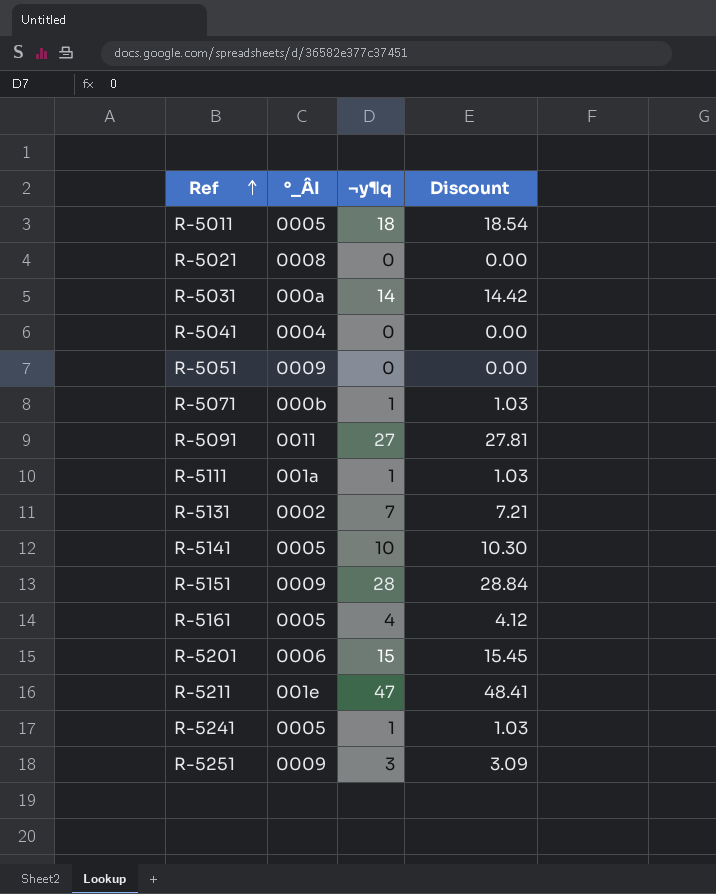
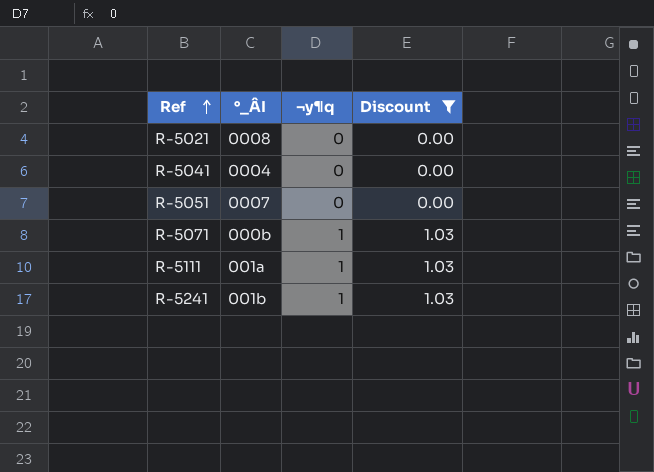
filter: none -> Discount <= 1.03
R-5051 | °_ÂI: 0009 -> 0007
R-5241 | °_ÂI: 0005 -> 001b

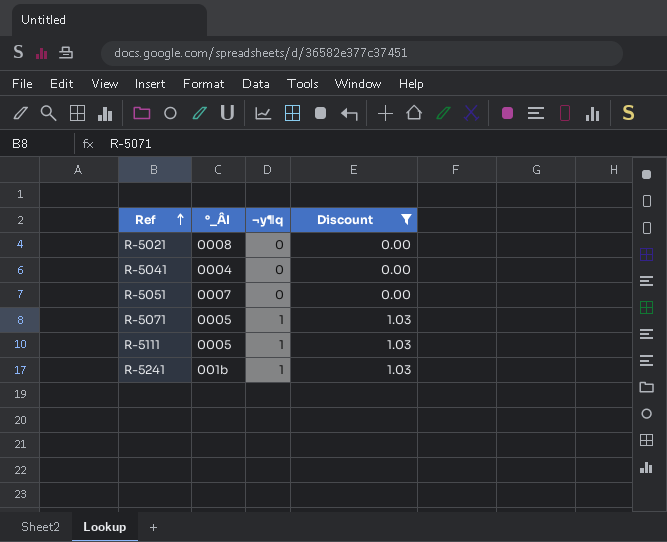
R-5071 | °_ÂI: 000b -> 0005
R-5111 | °_ÂI: 001a -> 0005

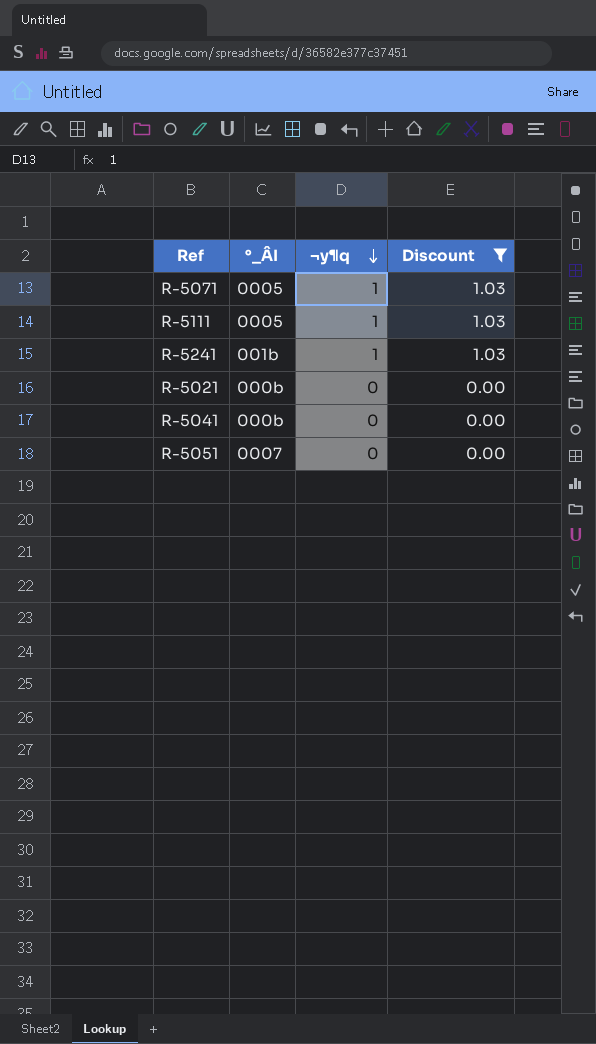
row order: Ref ascending -> ¬y¶q descending
R-5021 | °_ÂI: 0008 -> 000b
R-5041 | °_ÂI: 0004 -> 000b

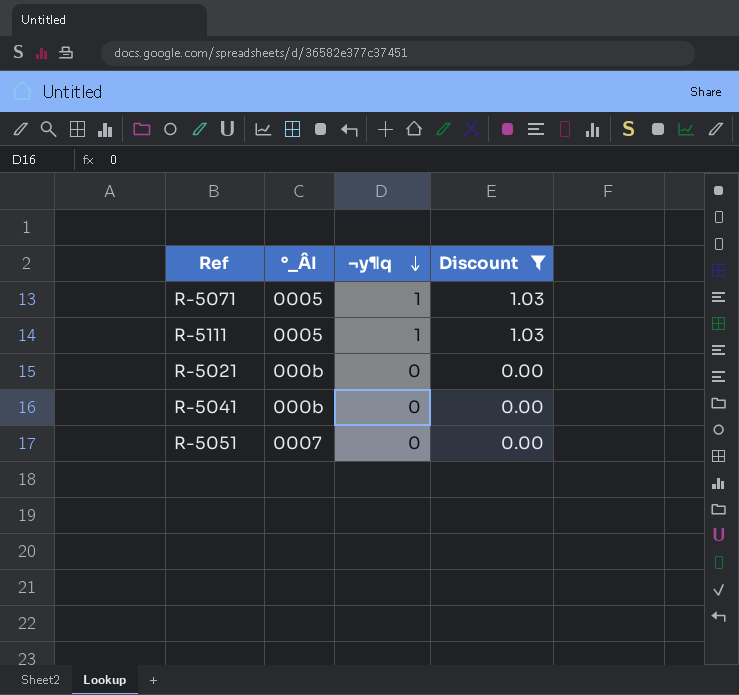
row R-5241: 001b | 1 | 1.03 -> none

